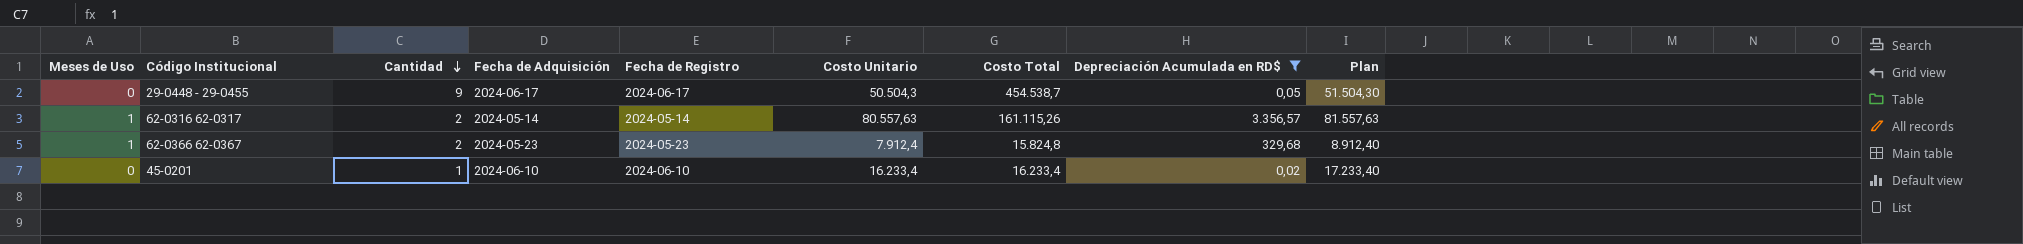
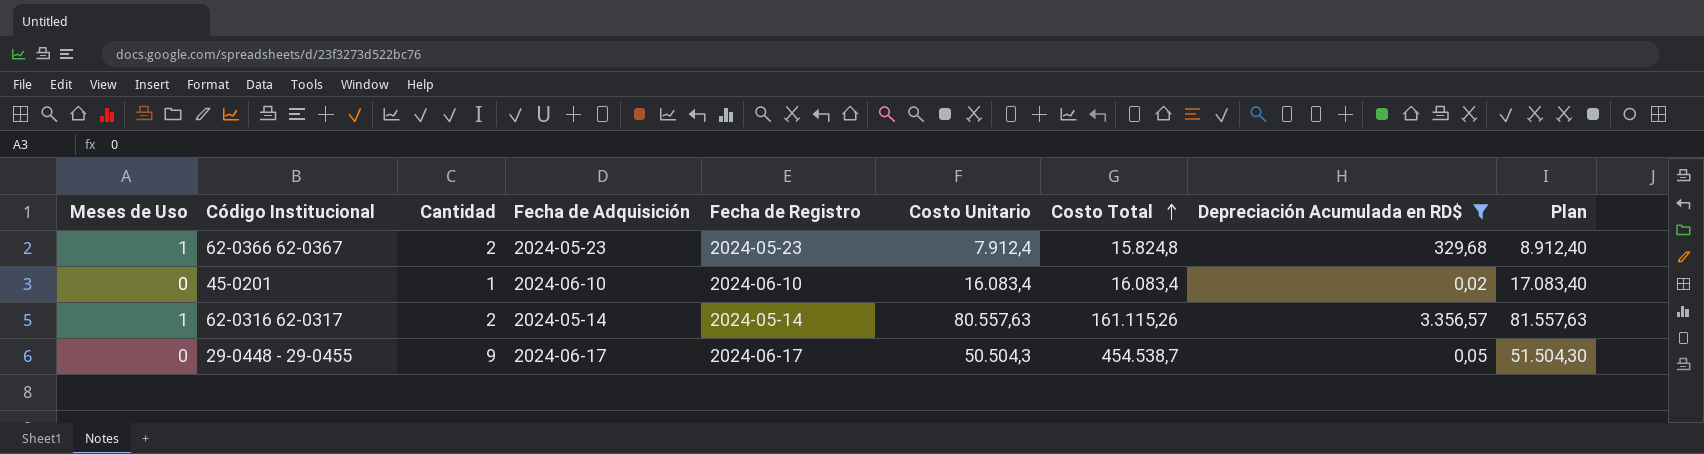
row order: Cantidad descending -> Costo Total ascending
45-0201 | Costo Unitario: 16.233,4 -> 16.083,4
45-0201 | Costo Total: 16.233,4 -> 16.083,4
45-0201 | Plan: 17.233,40 -> 17.083,40

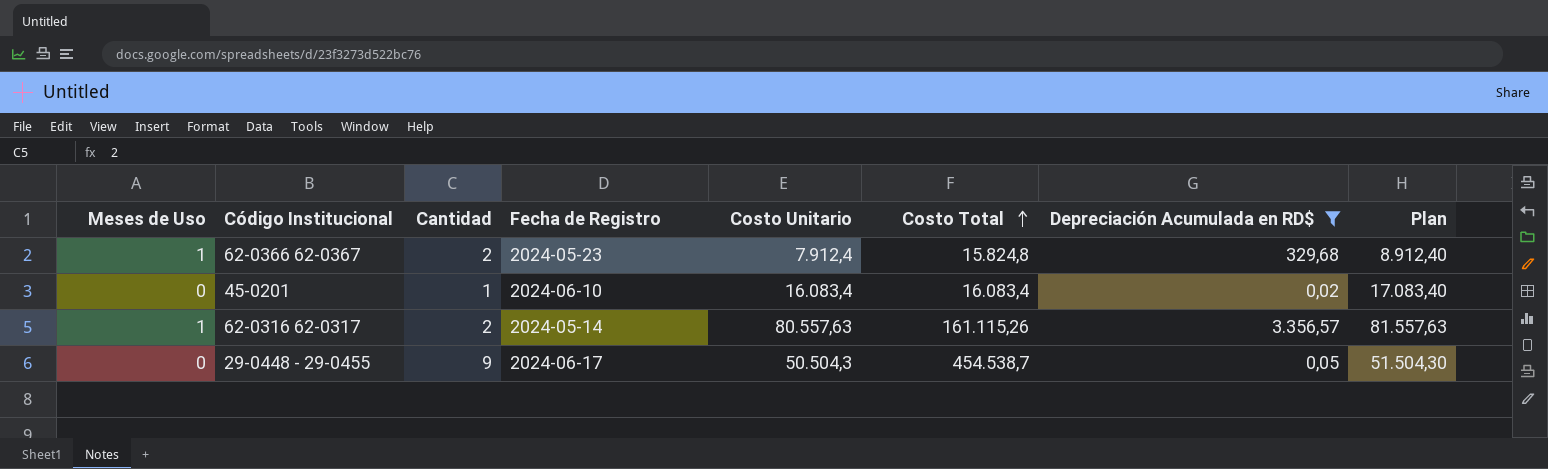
column Fecha de Adquisición | position: 4 -> none

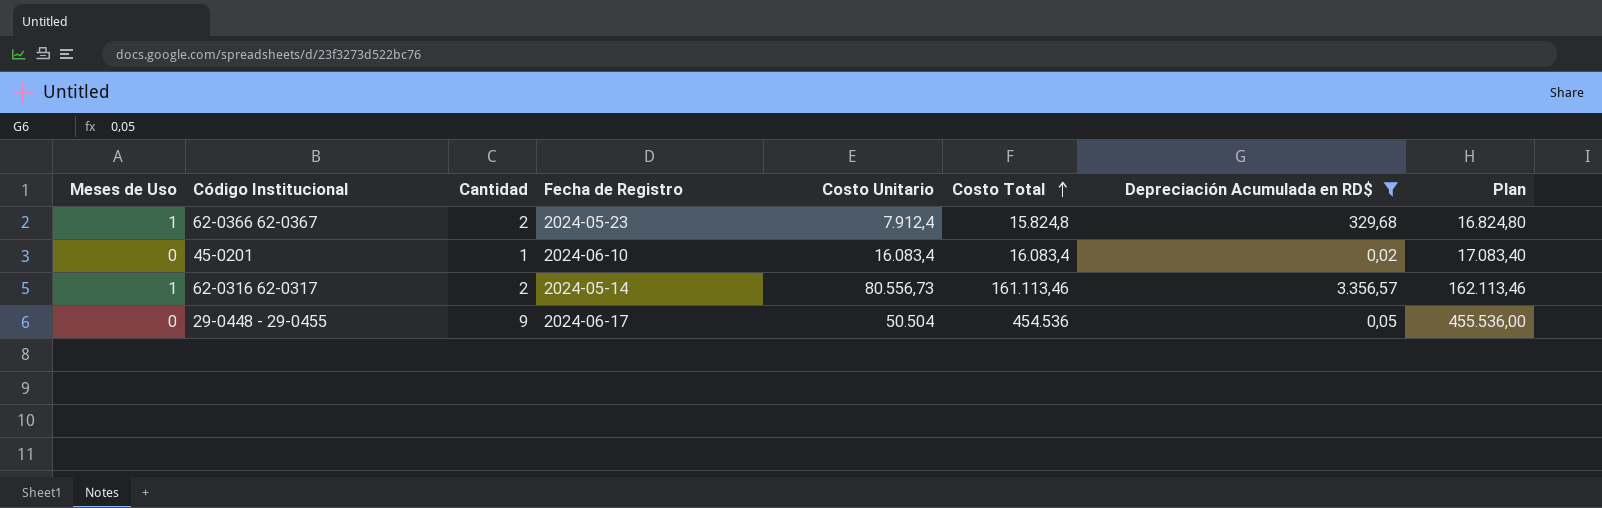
column Plan | formula: [Costo Unitario] + 1000 -> [Costo Total] + 1000
62-0316 62-0317 | Costo Unitario: 80.557,63 -> 80.556,73
62-0316 62-0317 | Costo Total: 161.115,26 -> 161.113,46
29-0448 - 29-0455 | Costo Unitario: 50.504,3 -> 50.504
29-0448 - 29-0455 | Costo Total: 454.538,7 -> 454.536

